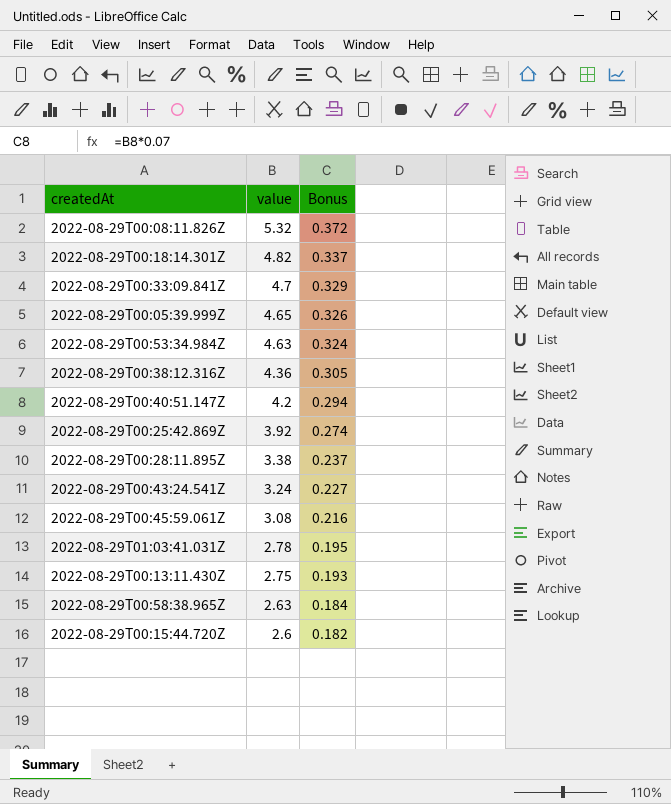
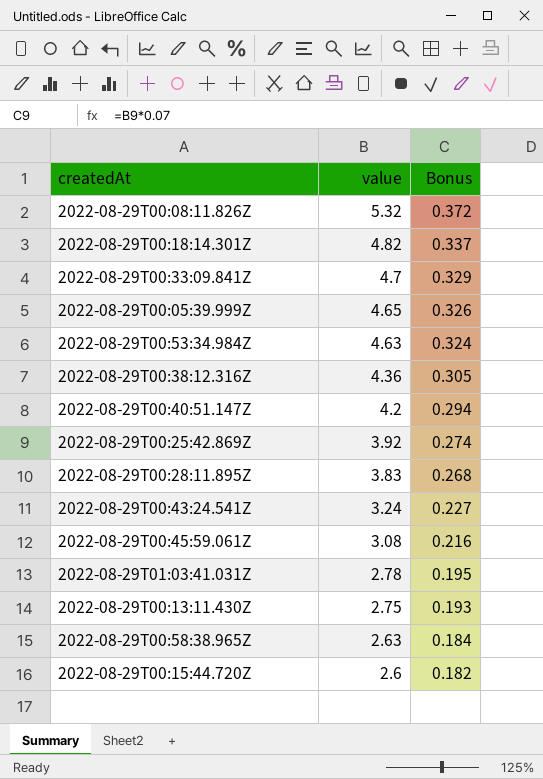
2022-08-29T00:28:11.895Z | value: 3.38 -> 3.83
2022-08-29T00:28:11.895Z | Bonus: 0.237 -> 0.268

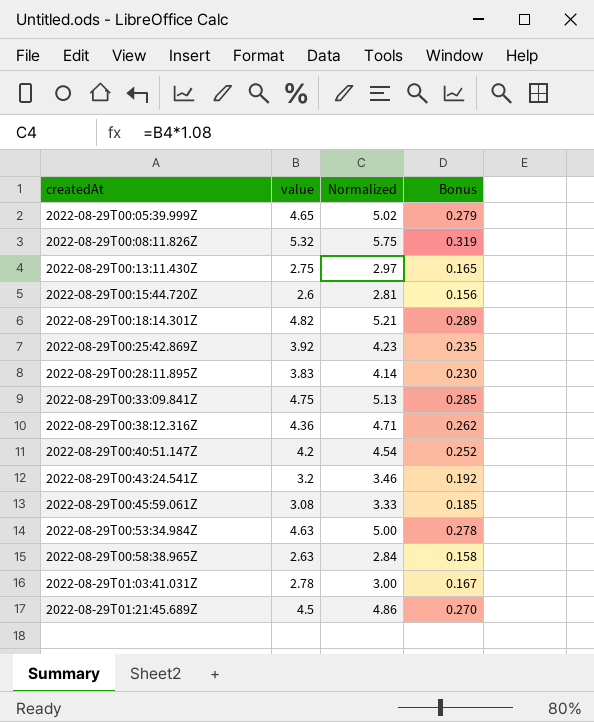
row order: value descending -> createdAt ascending
column Normalized | formula: none -> [value] * 1.08
column Bonus | formula: [value] * 0.07 -> [value] * 0.06
2022-08-29T00:33:09.841Z | value: 4.7 -> 4.75
2022-08-29T00:43:24.541Z | value: 3.24 -> 3.2
row 2022-08-29T01:21:45.689Z: none -> 4.5 | 4.86 | 0.270

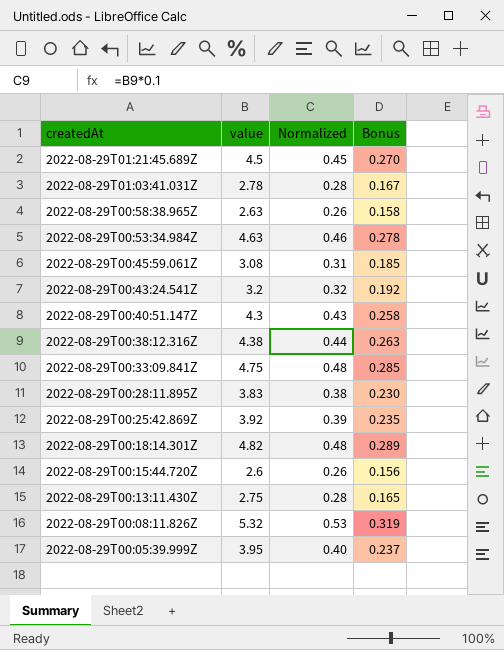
row order: createdAt ascending -> createdAt descending
column Normalized | formula: [value] * 1.08 -> [value] * 0.1
2022-08-29T00:40:51.147Z | value: 4.2 -> 4.3
2022-08-29T00:40:51.147Z | Bonus: 0.252 -> 0.258
2022-08-29T00:38:12.316Z | value: 4.36 -> 4.38
2022-08-29T00:38:12.316Z | Bonus: 0.262 -> 0.263
2022-08-29T00:05:39.999Z | value: 4.65 -> 3.95
2022-08-29T00:05:39.999Z | Bonus: 0.279 -> 0.237

